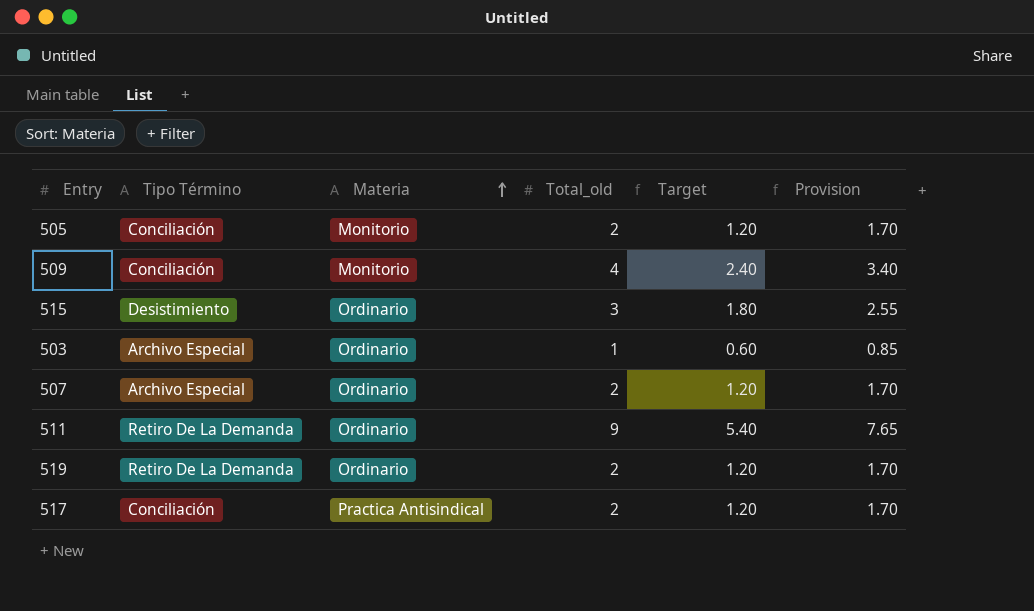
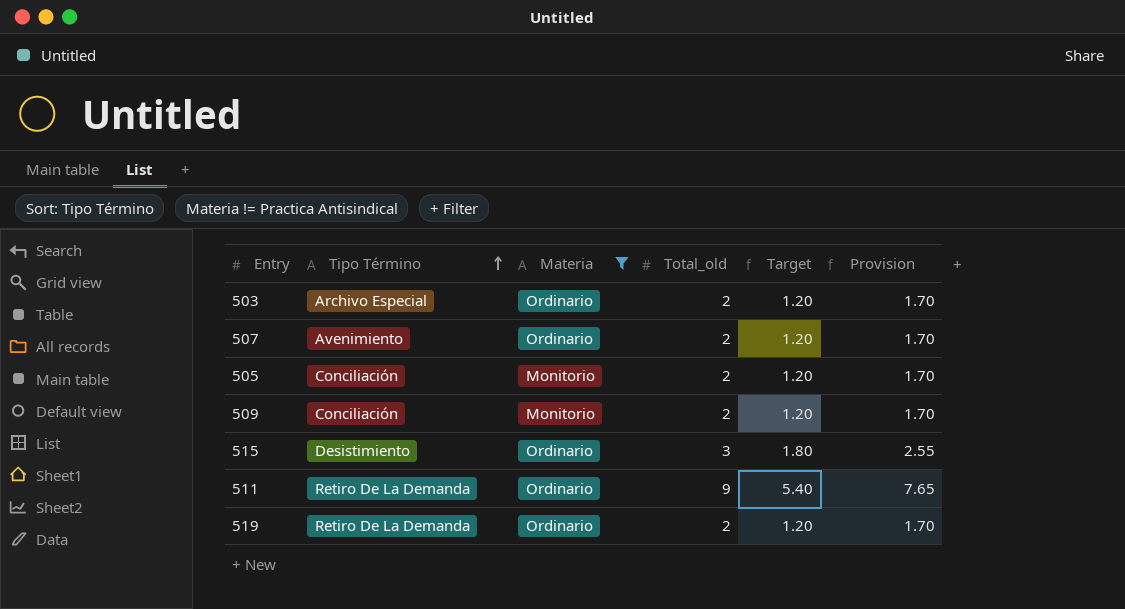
filter: none -> Materia != Practica Antisindical
row order: Materia ascending -> Tipo Término ascending
503 | Total_old: 1 -> 2
503 | Target: 0.60 -> 1.20
503 | Provision: 0.85 -> 1.70
507 | Tipo Término: Archivo Especial -> Avenimiento
509 | Total_old: 4 -> 2
509 | Target: 2.40 -> 1.20
509 | Provision: 3.40 -> 1.70

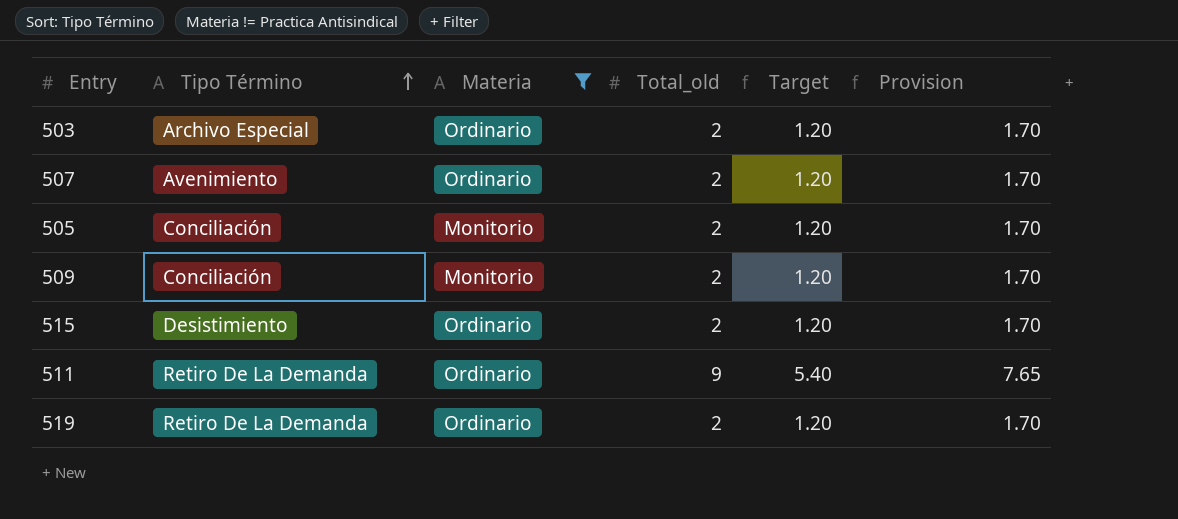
515 | Total_old: 3 -> 2
515 | Target: 1.80 -> 1.20
515 | Provision: 2.55 -> 1.70

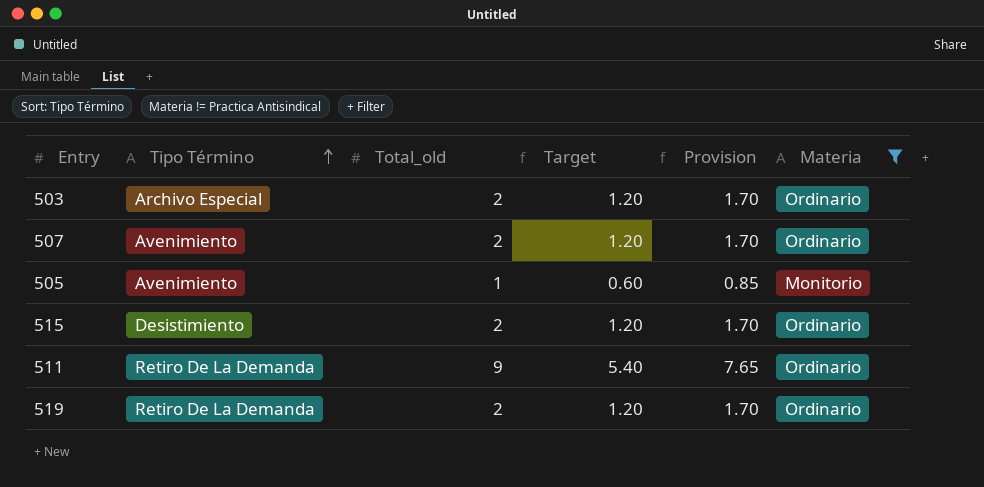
column Materia | position: 3 -> 6
row 509: Conciliación | Monitorio | 2 | 1.20 | 1.70 -> none
505 | Tipo Término: Conciliación -> Avenimiento
505 | Total_old: 2 -> 1
505 | Target: 1.20 -> 0.60
505 | Provision: 1.70 -> 0.85

